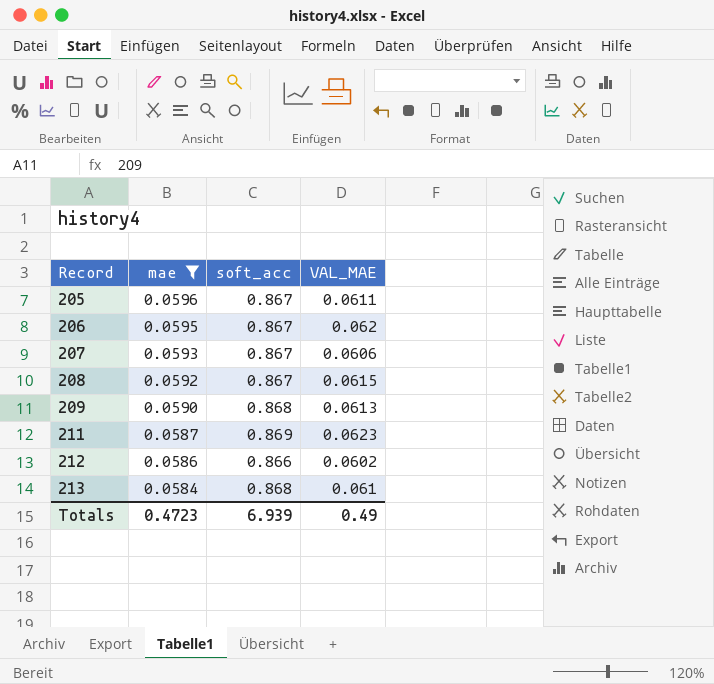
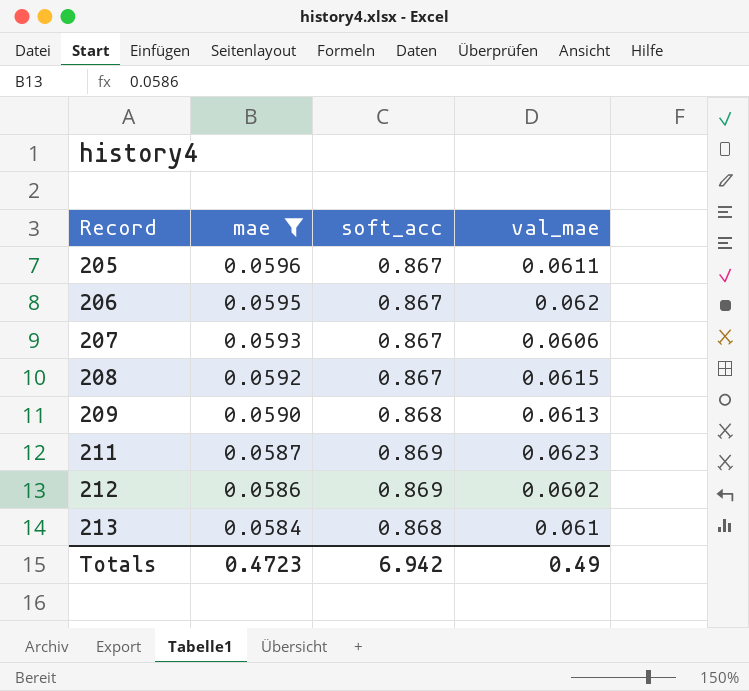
column name: VAL_MAE -> val_mae
212 | soft_acc: 0.866 -> 0.869
Totals | soft_acc: 6.939 -> 6.942

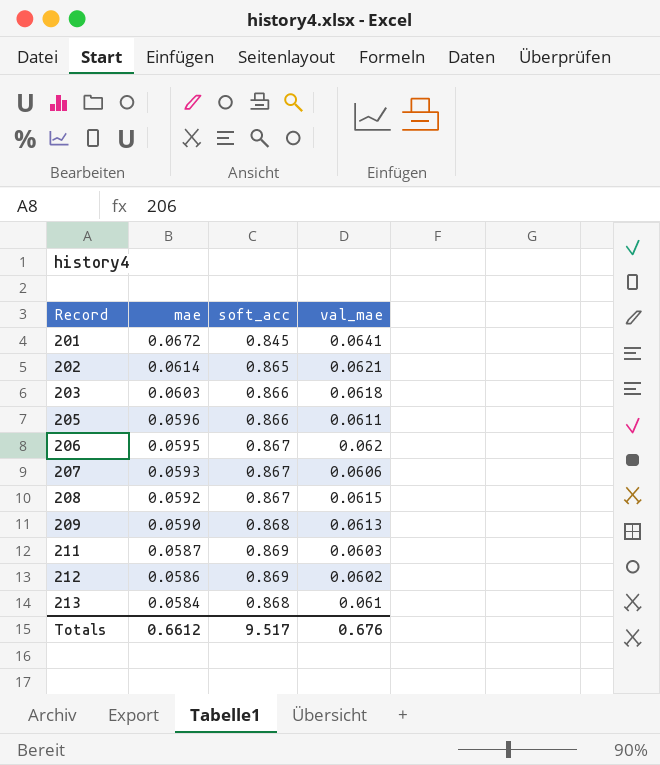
filter: mae <= 0.0596 -> none
205 | soft_acc: 0.867 -> 0.866
211 | val_mae: 0.0623 -> 0.0603
Totals | mae: 0.4723 -> 0.6612
Totals | soft_acc: 6.942 -> 9.517
Totals | val_mae: 0.49 -> 0.676

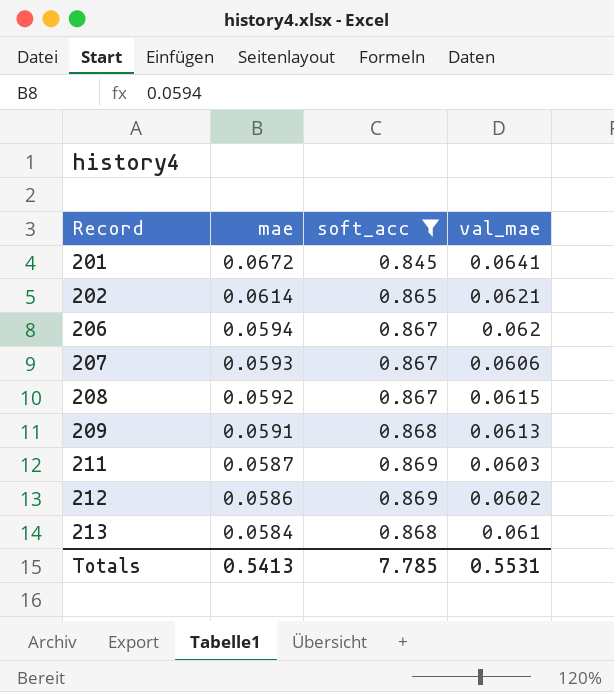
filter: none -> soft_acc != 0.866
206 | mae: 0.0595 -> 0.0594
209 | mae: 0.0590 -> 0.0591
Totals | mae: 0.6612 -> 0.5413
Totals | soft_acc: 9.517 -> 7.785
Totals | val_mae: 0.676 -> 0.5531

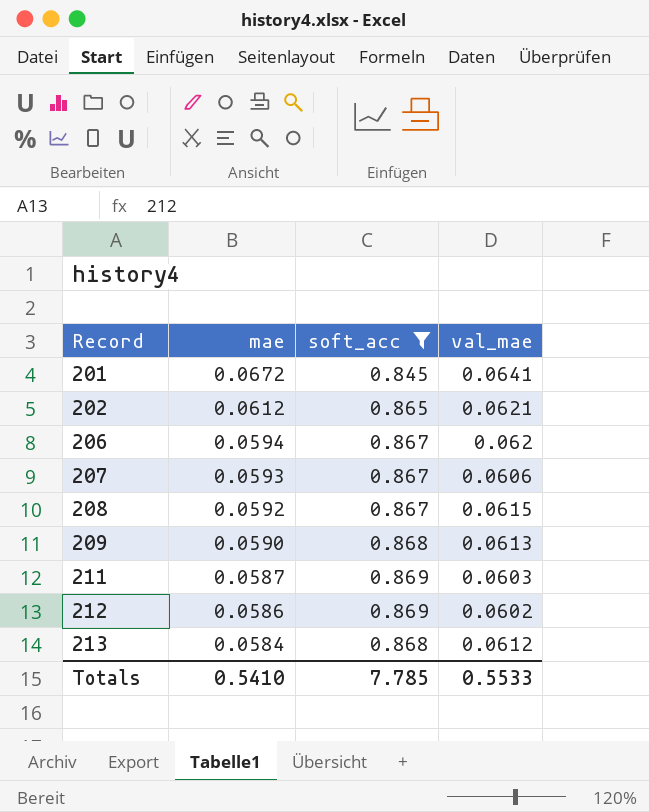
202 | mae: 0.0614 -> 0.0612
209 | mae: 0.0591 -> 0.0590
213 | val_mae: 0.061 -> 0.0612
Totals | mae: 0.5413 -> 0.5410
Totals | val_mae: 0.5531 -> 0.5533

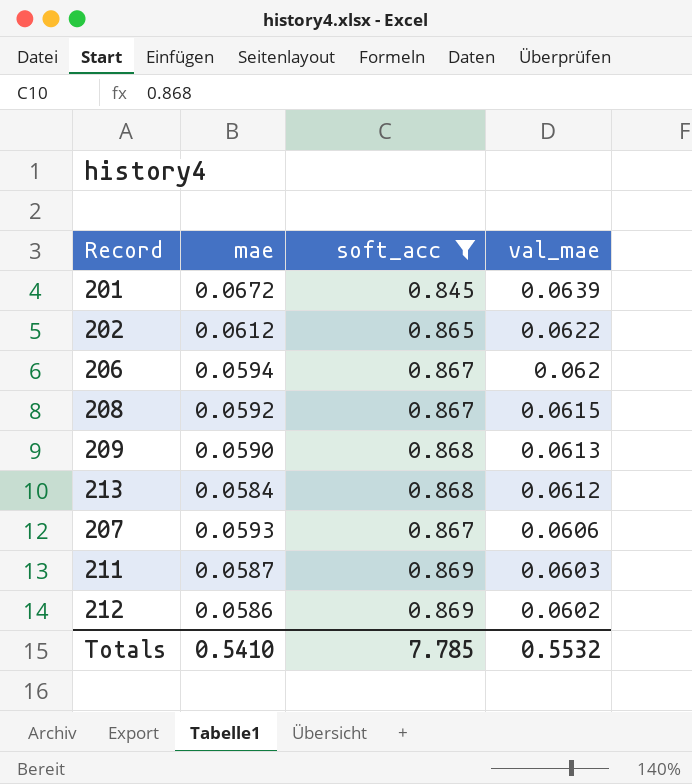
row order: Record ascending -> val_mae descending
201 | val_mae: 0.0641 -> 0.0639
202 | val_mae: 0.0621 -> 0.0622
Totals | val_mae: 0.5533 -> 0.5532

